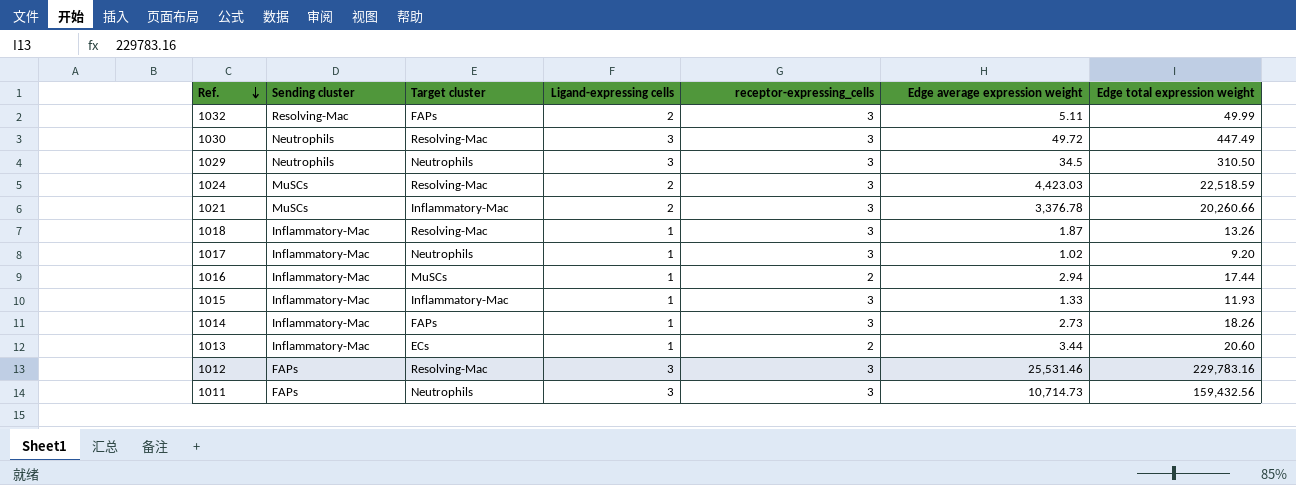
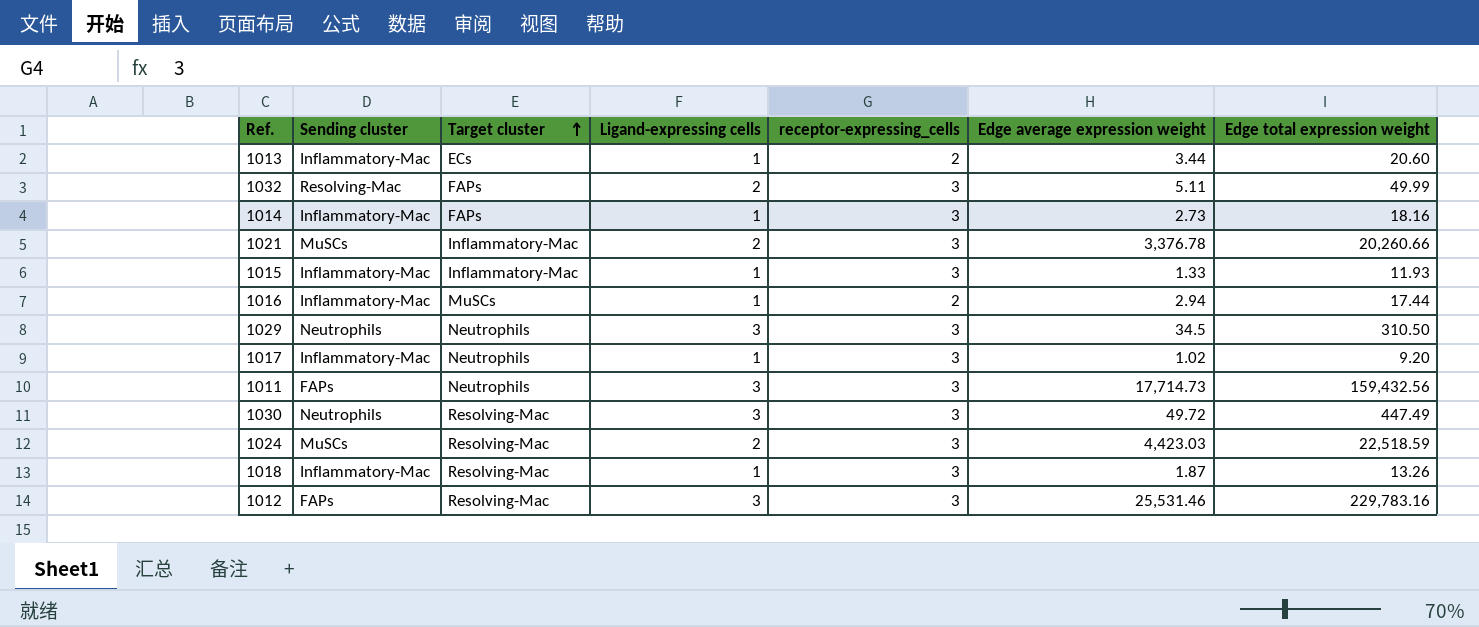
row order: Ref. descending -> Target cluster ascending
1014 | Edge total expression weight: 18.26 -> 18.16
1011 | Edge average expression weight: 10,714.73 -> 17,714.73

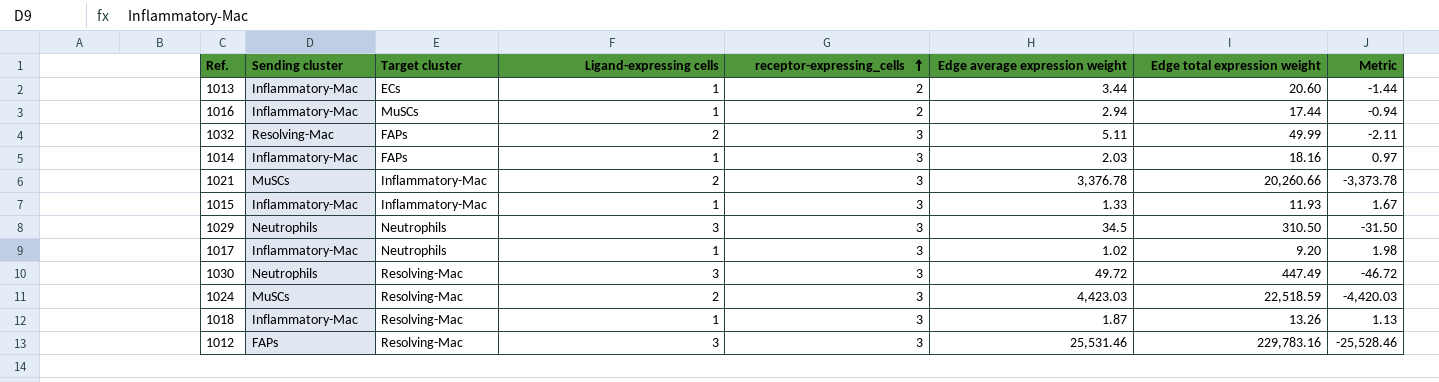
row order: Target cluster ascending -> receptor-expressing_cells ascending
column Metric | formula: none -> [receptor-expressing_cells] - [Edge average expression weight]
row 1011: FAPs | Neutrophils | 3 | 3 | 17,714.73 | 159,432.56 -> none
1014 | Edge average expression weight: 2.73 -> 2.03

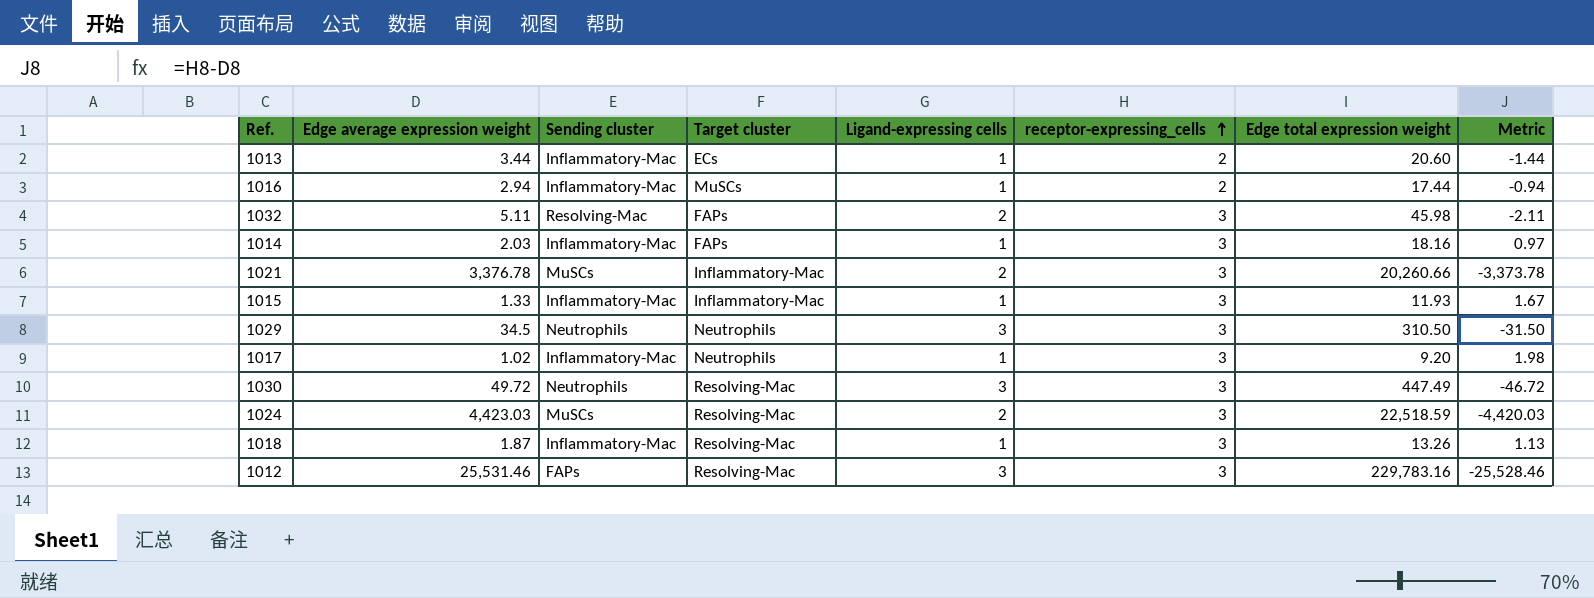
column Edge average expression weight | position: 6 -> 2
1032 | Edge total expression weight: 49.99 -> 45.98

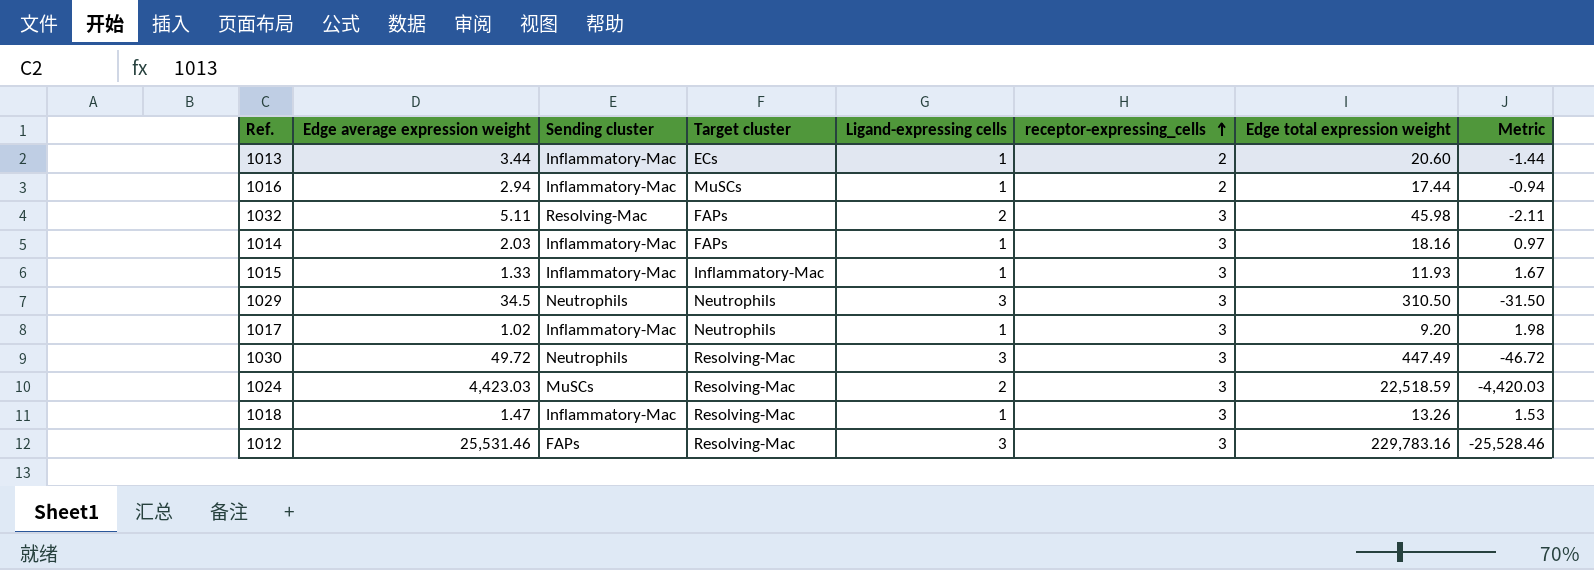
row 1021: 3,376.78 | MuSCs | Inflammatory-Mac | 2 | 3 | 20,260.66 | -3,373.78 -> none
1018 | Edge average expression weight: 1.87 -> 1.47
1018 | Metric: 1.13 -> 1.53

